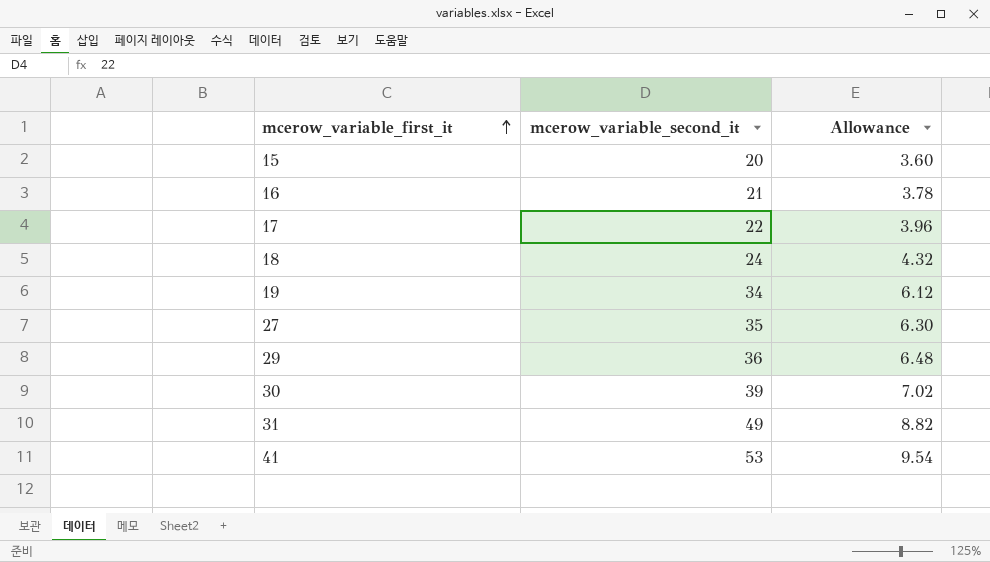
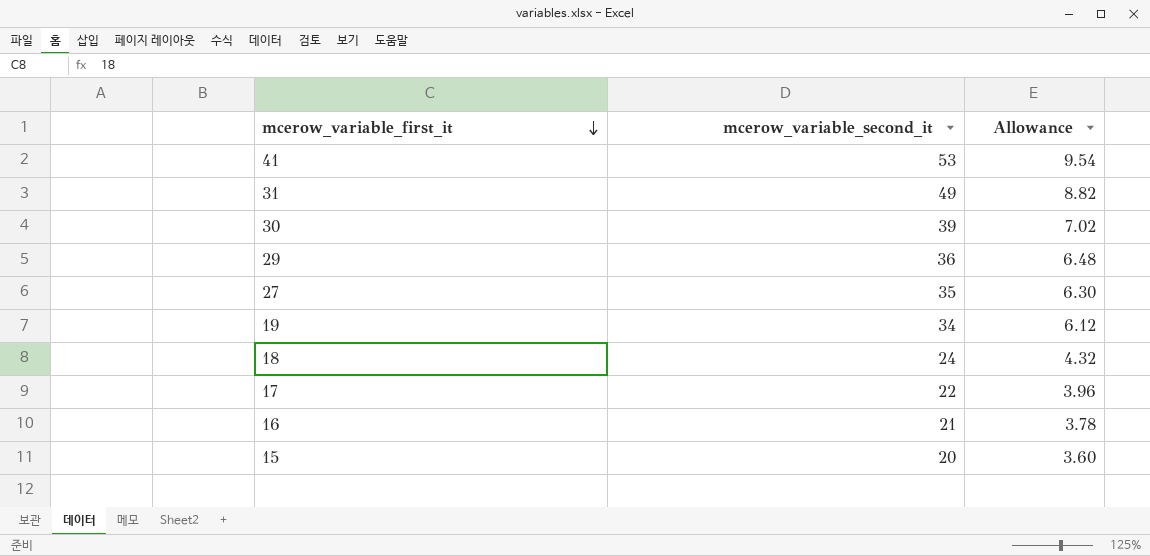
row order: mcerow_variable_first_it ascending -> mcerow_variable_first_it descending

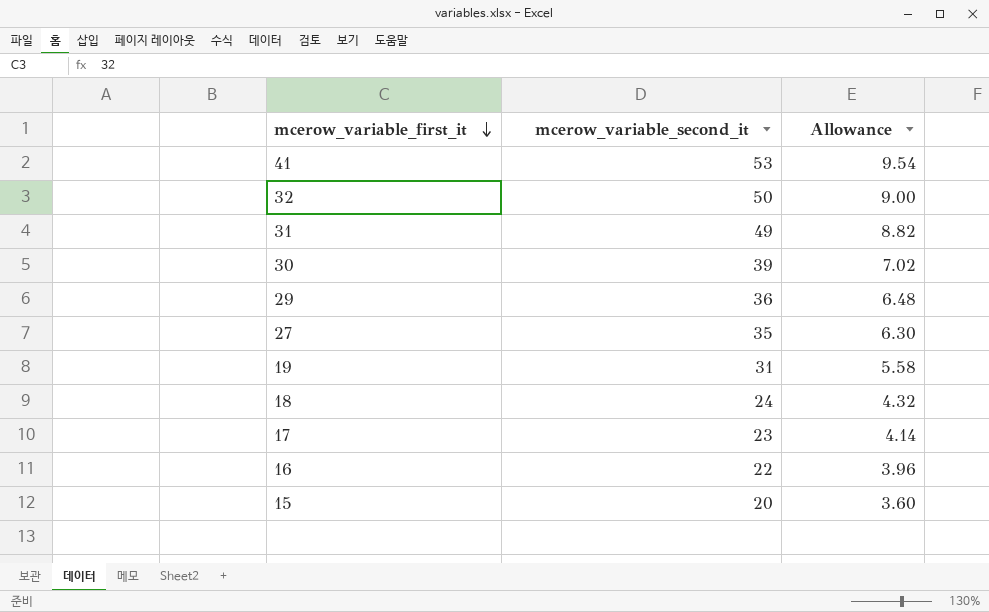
row 32: none -> 50 | 9.00
19 | mcerow_variable_second_it: 34 -> 31
19 | Allowance: 6.12 -> 5.58
17 | mcerow_variable_second_it: 22 -> 23
17 | Allowance: 3.96 -> 4.14
16 | mcerow_variable_second_it: 21 -> 22
16 | Allowance: 3.78 -> 3.96

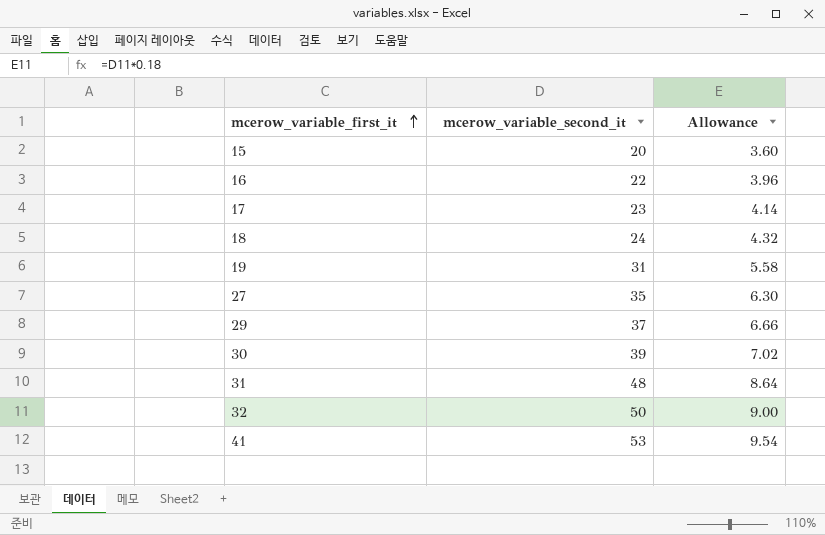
row order: mcerow_variable_first_it descending -> mcerow_variable_first_it ascending
29 | mcerow_variable_second_it: 36 -> 37
29 | Allowance: 6.48 -> 6.66
31 | mcerow_variable_second_it: 49 -> 48
31 | Allowance: 8.82 -> 8.64

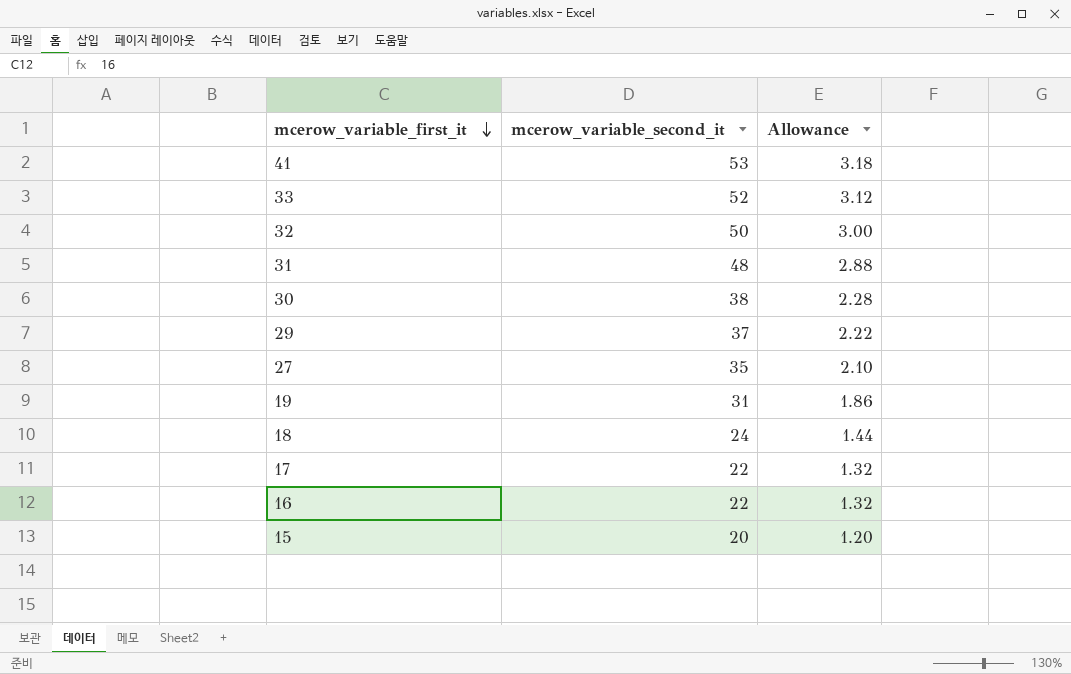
row order: mcerow_variable_first_it ascending -> mcerow_variable_first_it descending
column Allowance | formula: [mcerow_variable_second_it] * 0.18 -> [mcerow_variable_second_it] * 0.06
row 33: none -> 52 | 3.12
30 | mcerow_variable_second_it: 39 -> 38
17 | mcerow_variable_second_it: 23 -> 22

